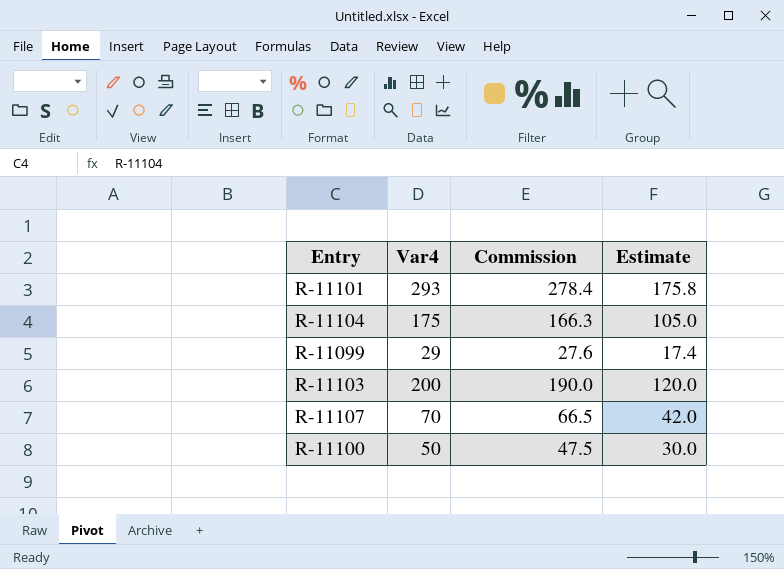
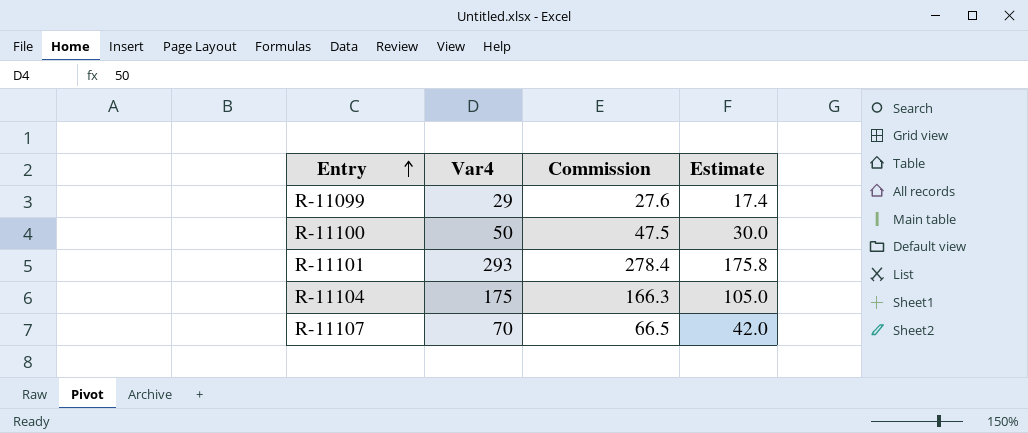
row order: none -> Entry ascending
row R-11103: 200 | 190.0 | 120.0 -> none

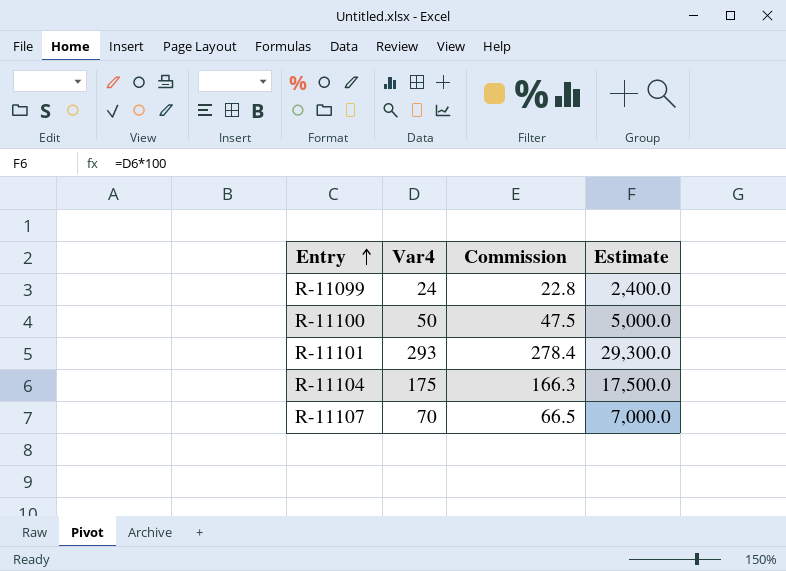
column Estimate | formula: [Var4] * 0.6 -> [Var4] * 100
R-11099 | Var4: 29 -> 24
R-11099 | Commission: 27.6 -> 22.8

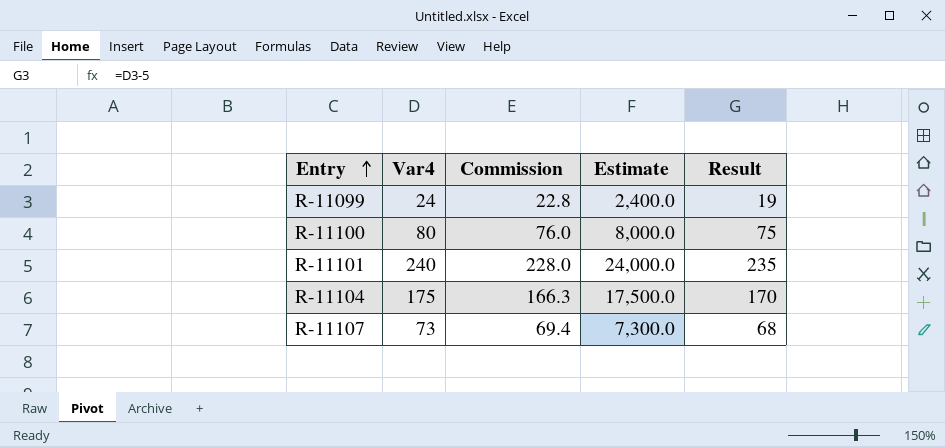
column Result | formula: none -> [Var4] - 5
R-11100 | Var4: 50 -> 80
R-11100 | Commission: 47.5 -> 76.0
R-11100 | Estimate: 5,000.0 -> 8,000.0
R-11101 | Var4: 293 -> 240
R-11101 | Commission: 278.4 -> 228.0
R-11101 | Estimate: 29,300.0 -> 24,000.0
R-11107 | Var4: 70 -> 73
R-11107 | Commission: 66.5 -> 69.4
R-11107 | Estimate: 7,000.0 -> 7,300.0

